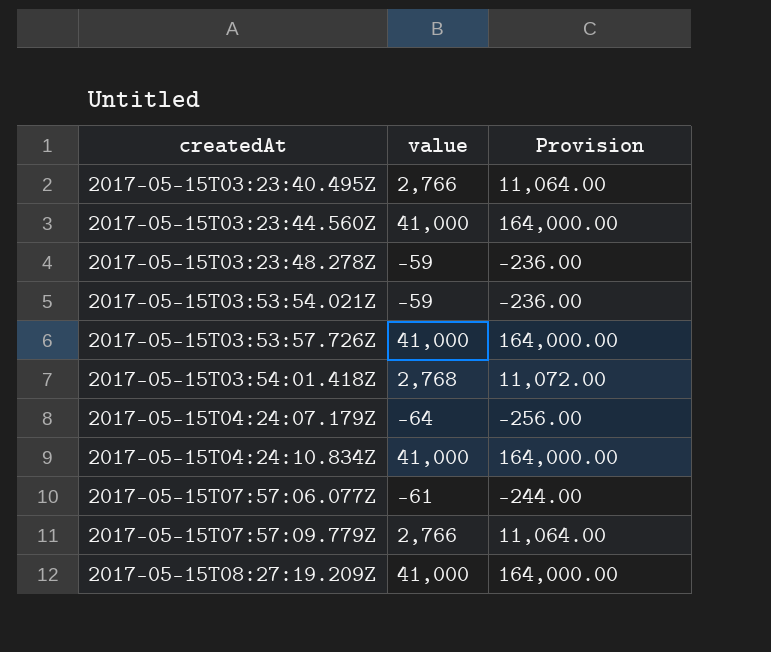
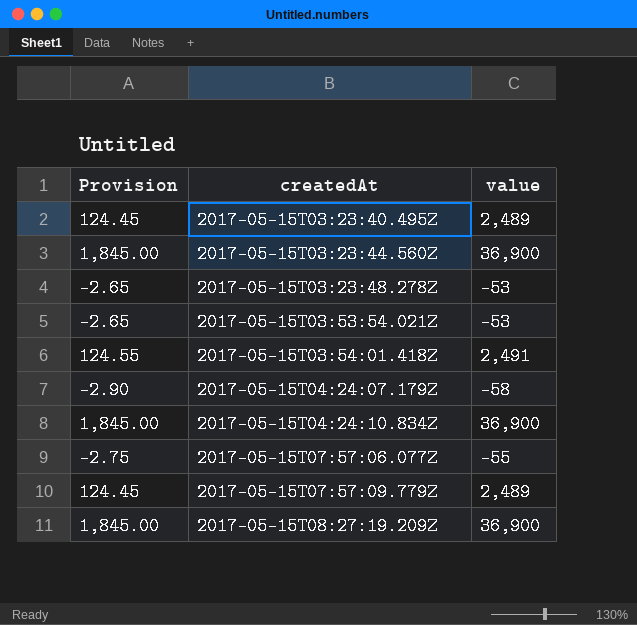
column Provision | formula: [value] * 4 -> [value] * 0.05
column Provision | position: 3 -> 1
row 2017-05-15T03:53:57.726Z: 41,000 | 164,000.00 -> none
2017-05-15T03:23:40.495Z | value: 2,766 -> 2,489
2017-05-15T03:23:44.560Z | value: 41,000 -> 36,900
2017-05-15T03:23:48.278Z | value: -59 -> -53
2017-05-15T03:53:54.021Z | value: -59 -> -53
2017-05-15T03:54:01.418Z | value: 2,768 -> 2,491
2017-05-15T04:24:07.179Z | value: -64 -> -58
2017-05-15T04:24:10.834Z | value: 41,000 -> 36,900
2017-05-15T07:57:06.077Z | value: -61 -> -55
2017-05-15T07:57:09.779Z | value: 2,766 -> 2,489
2017-05-15T08:27:19.209Z | value: 41,000 -> 36,900

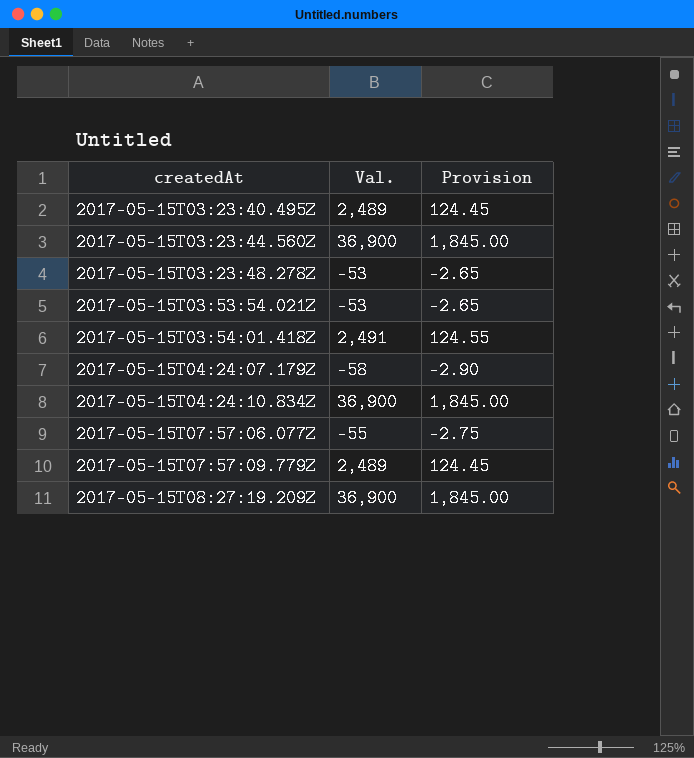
column name: value -> Val.
column Provision | position: 1 -> 3

